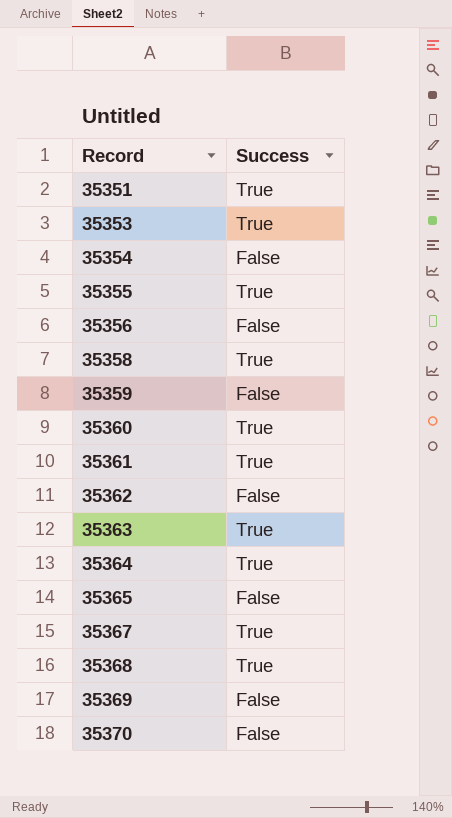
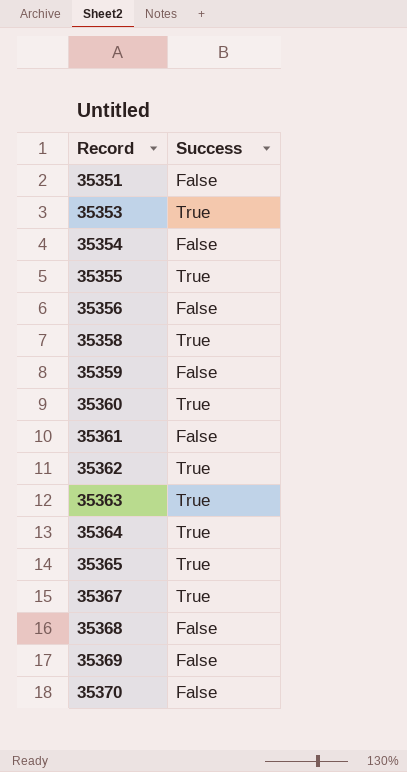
35351 | Success: True -> False
35361 | Success: True -> False
35362 | Success: False -> True
35365 | Success: False -> True
35368 | Success: True -> False

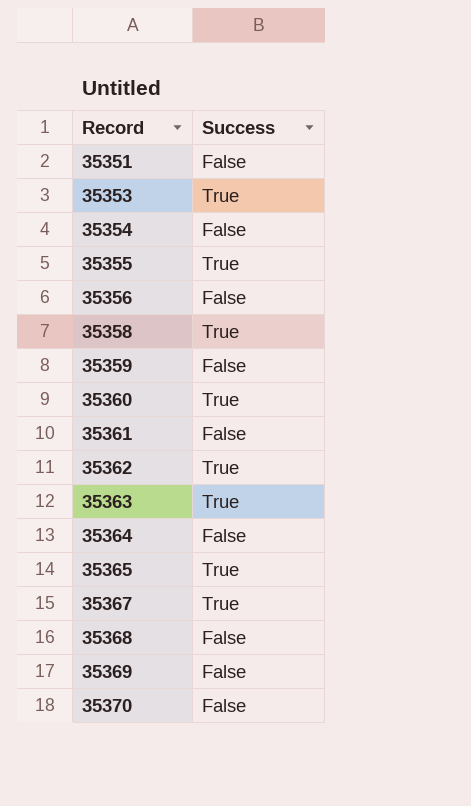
35364 | Success: True -> False

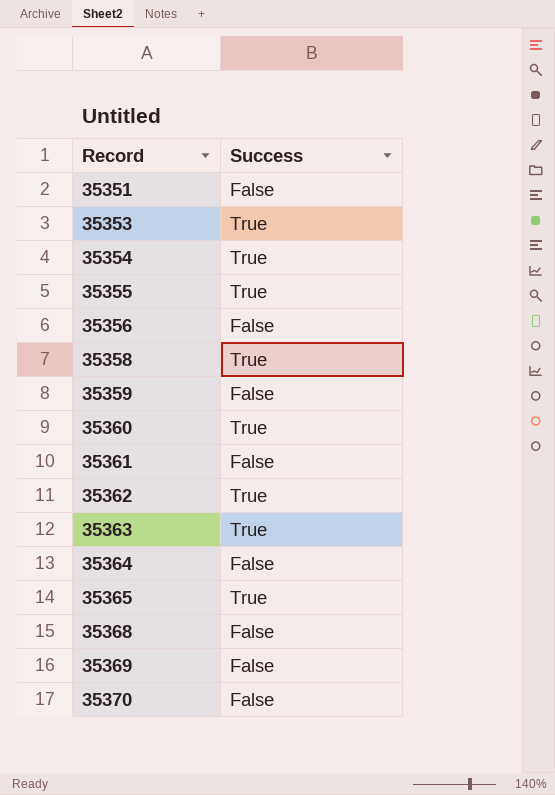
row 35367: True -> none
35354 | Success: False -> True

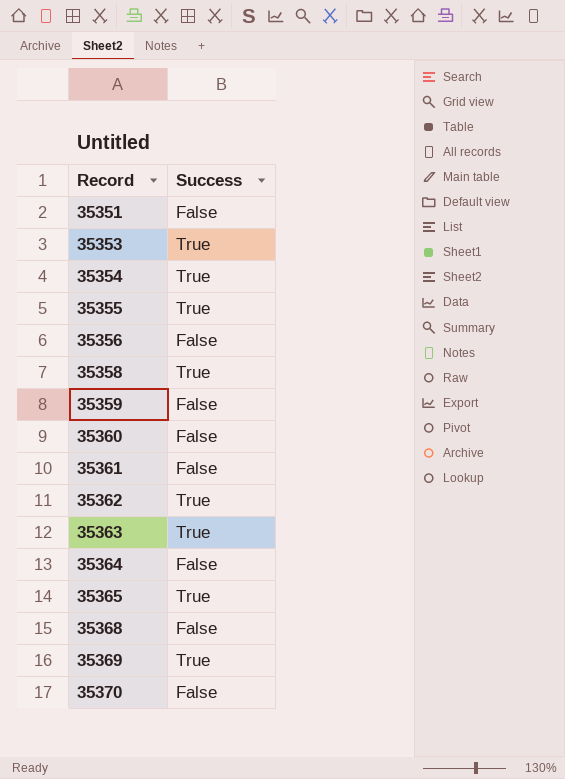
35360 | Success: True -> False
35369 | Success: False -> True

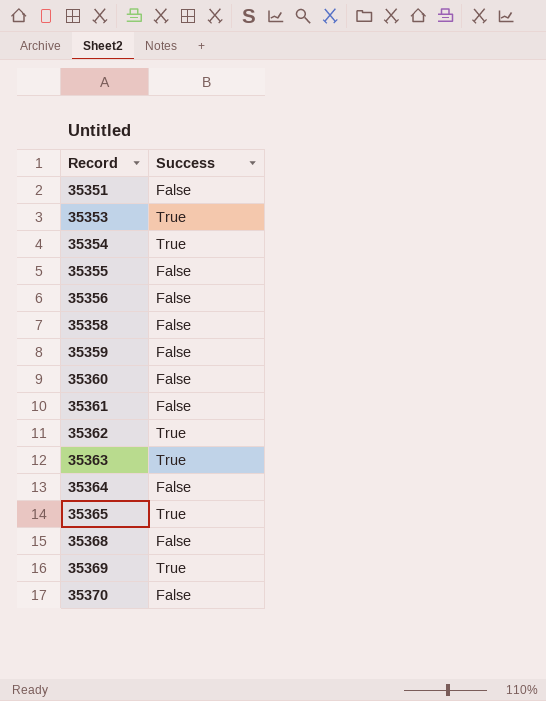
35355 | Success: True -> False
35358 | Success: True -> False

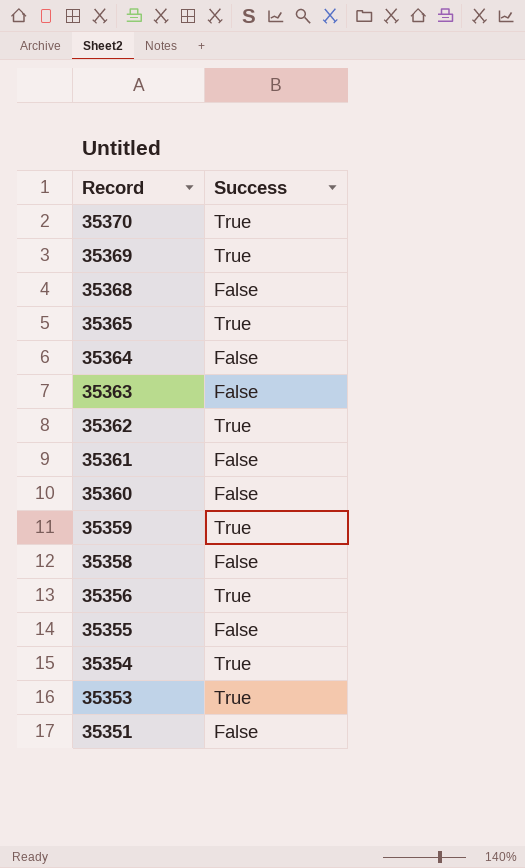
row order: Record ascending -> Record descending
35370 | Success: False -> True
35363 | Success: True -> False
35359 | Success: False -> True
35356 | Success: False -> True

